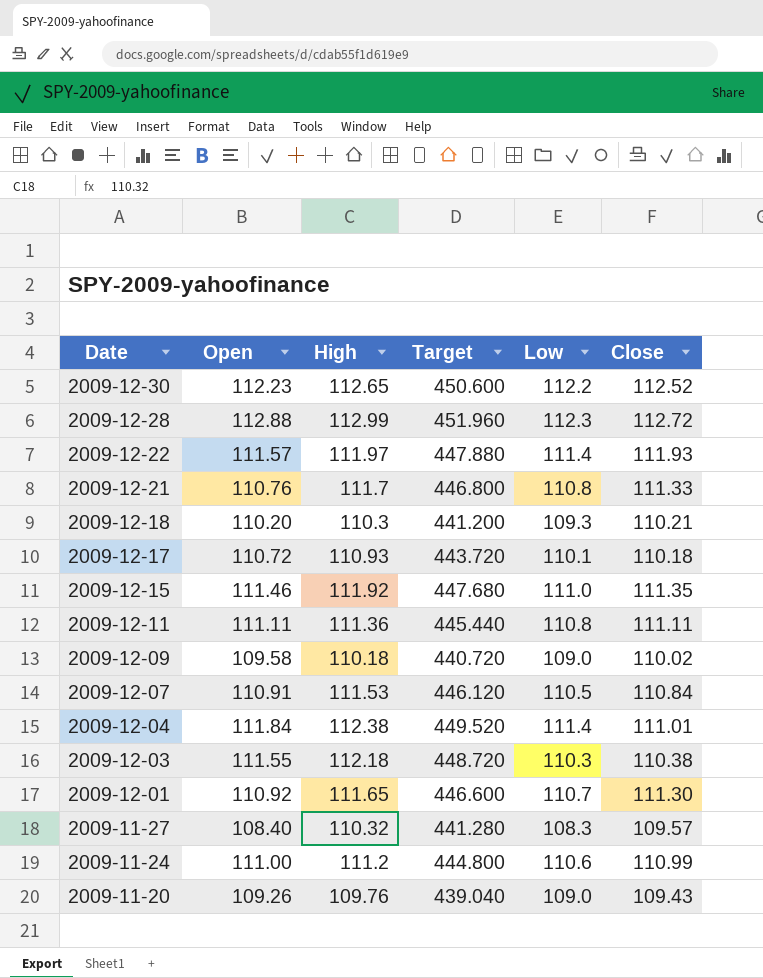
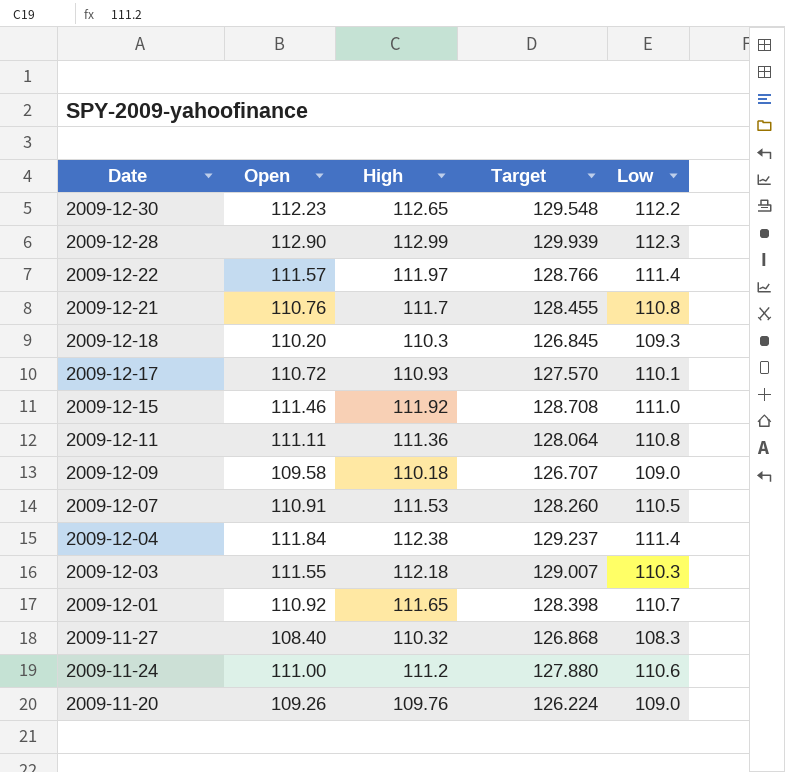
column Close | position: 6 -> none
column Target | formula: [High] * 4 -> [High] * 1.15
2009-12-28 | Open: 112.88 -> 112.90

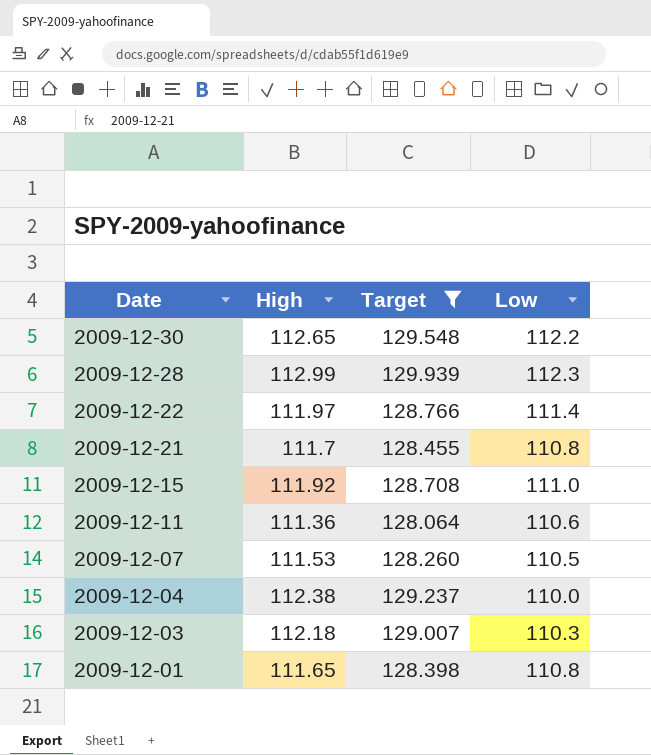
filter: none -> Target >= 128.064
column Open | position: 2 -> none
2009-12-11 | Low: 110.8 -> 110.6
2009-12-04 | Low: 111.4 -> 110.0
2009-12-01 | Low: 110.7 -> 110.8

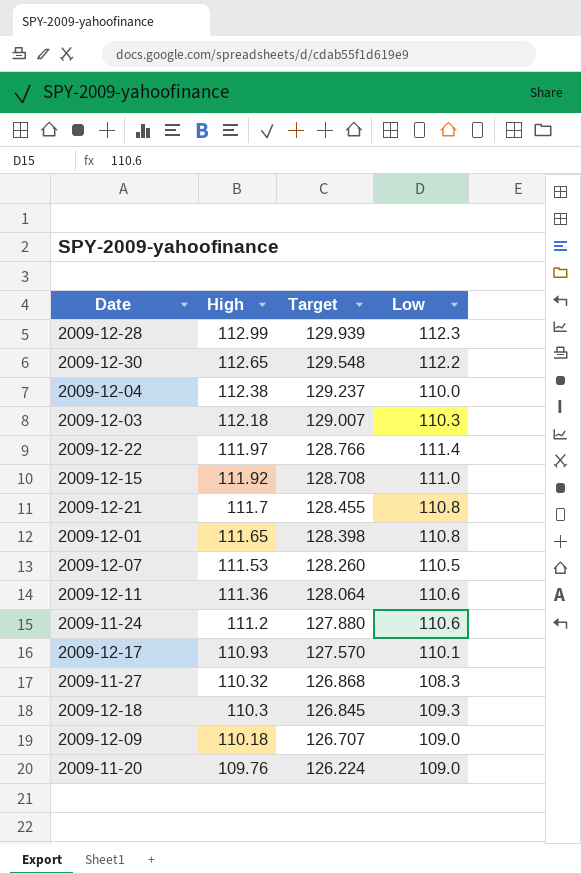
filter: Target >= 128.064 -> none
row order: Date descending -> High descending

